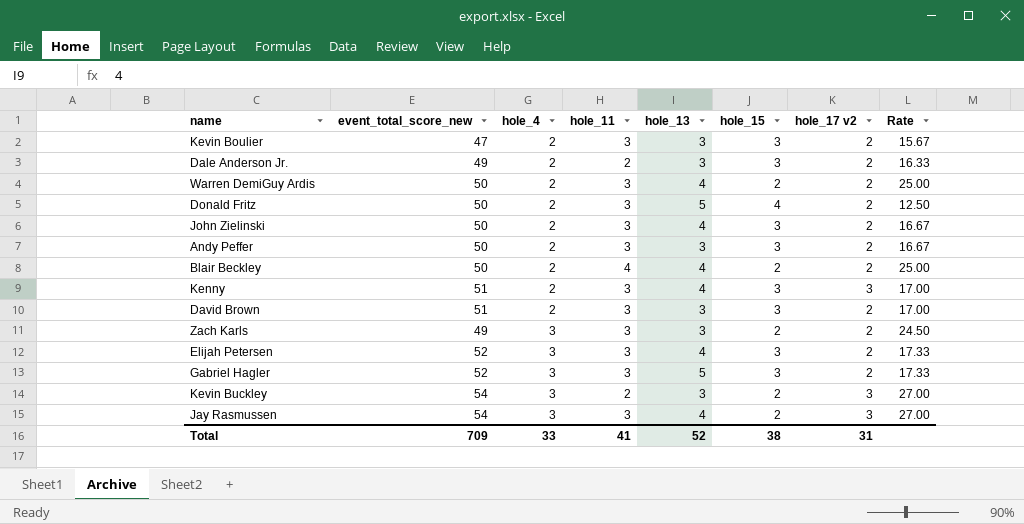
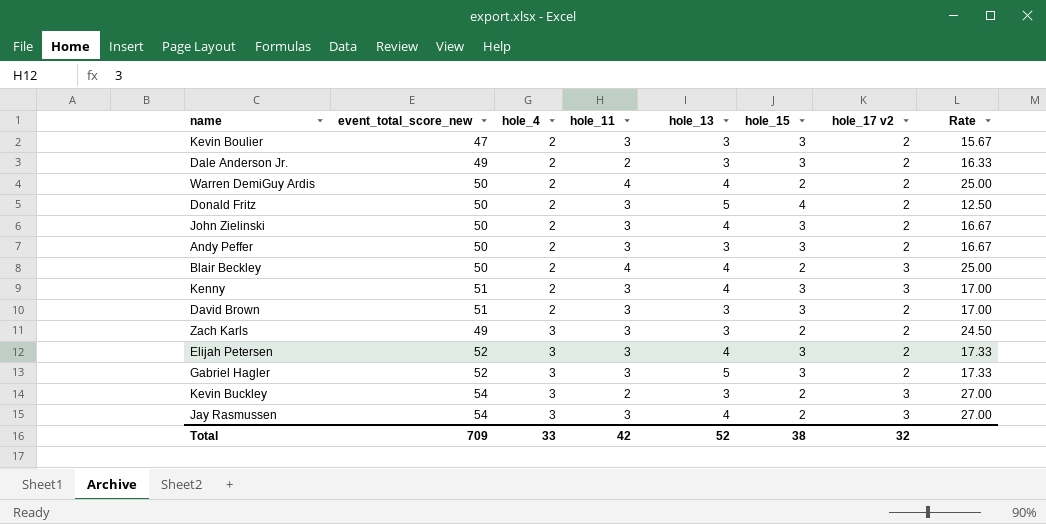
Warren DemiGuy Ardis | hole_11: 3 -> 4
Blair Beckley | hole_17 v2: 2 -> 3
Total | hole_11: 41 -> 42
Total | hole_17 v2: 31 -> 32

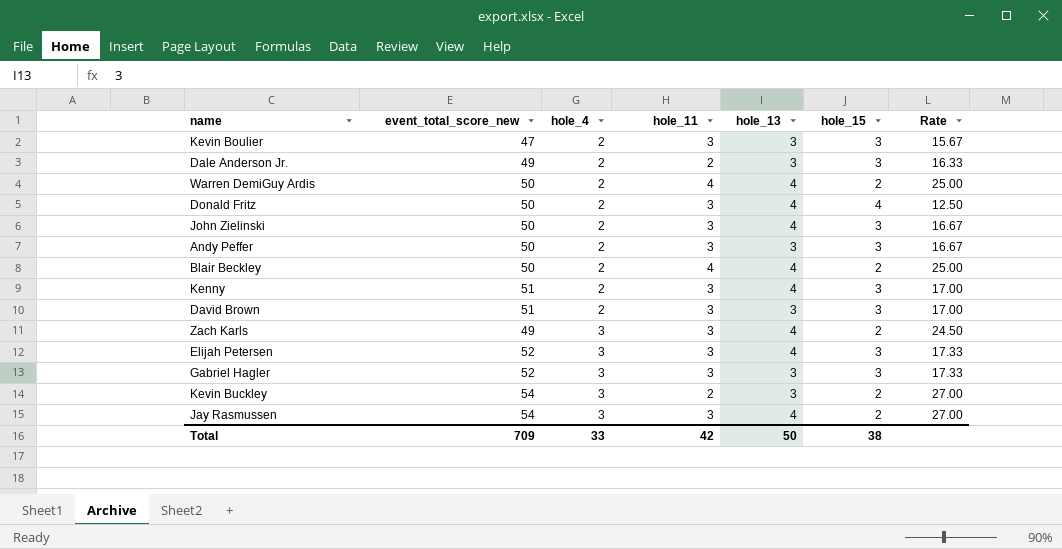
column hole_17 v2 | position: 7 -> none
Donald Fritz | hole_13: 5 -> 4
Zach Karls | hole_13: 3 -> 4
Gabriel Hagler | hole_13: 5 -> 3
Total | hole_13: 52 -> 50

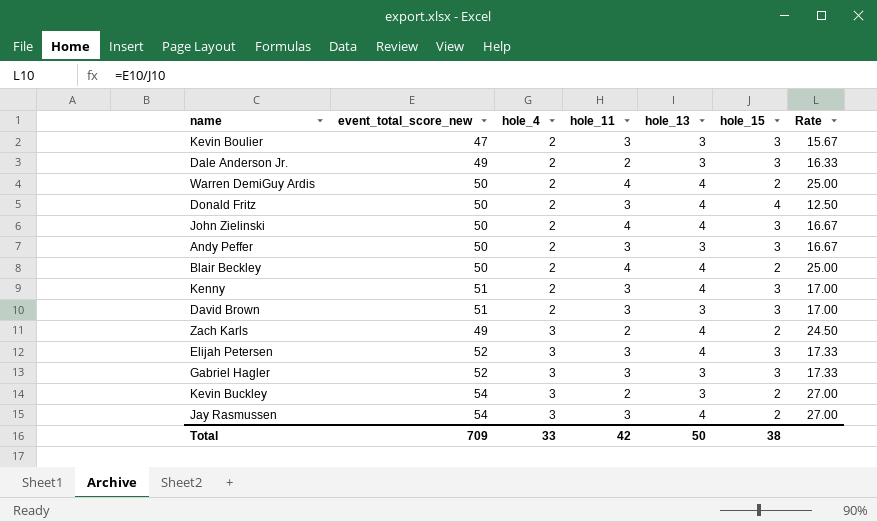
John Zielinski | hole_11: 3 -> 4
Zach Karls | hole_11: 3 -> 2

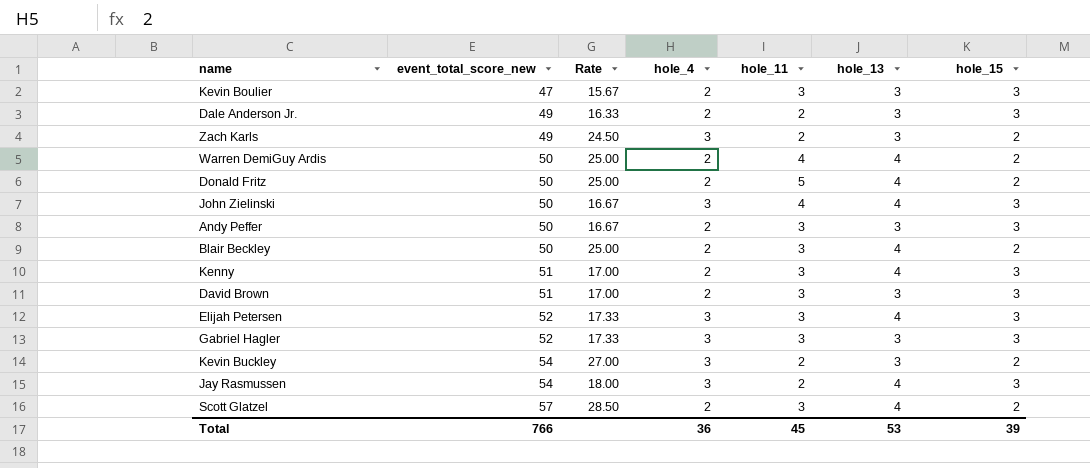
row order: hole_4 ascending -> event_total_score_new ascending
column Rate | position: 7 -> 3
Zach Karls | hole_13: 4 -> 3
Donald Fritz | Rate: 12.50 -> 25.00
Donald Fritz | hole_11: 3 -> 5
Donald Fritz | hole_15: 4 -> 2
John Zielinski | hole_4: 2 -> 3
Blair Beckley | hole_11: 4 -> 3
Jay Rasmussen | Rate: 27.00 -> 18.00
Jay Rasmussen | hole_11: 3 -> 2
Jay Rasmussen | hole_15: 2 -> 3
row Scott Glatzel: none -> 57 | 28.50 | 2 | 3 | 4 | 2
Total | event_total_score_new: 709 -> 766
Total | hole_4: 33 -> 36
Total | hole_11: 42 -> 45
Total | hole_13: 50 -> 53
Total | hole_15: 38 -> 39

